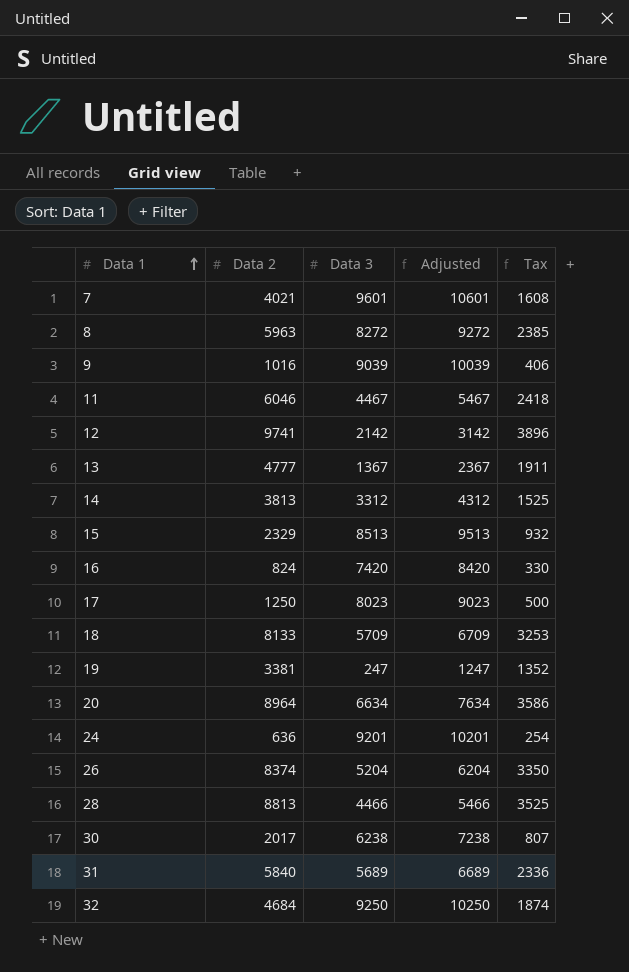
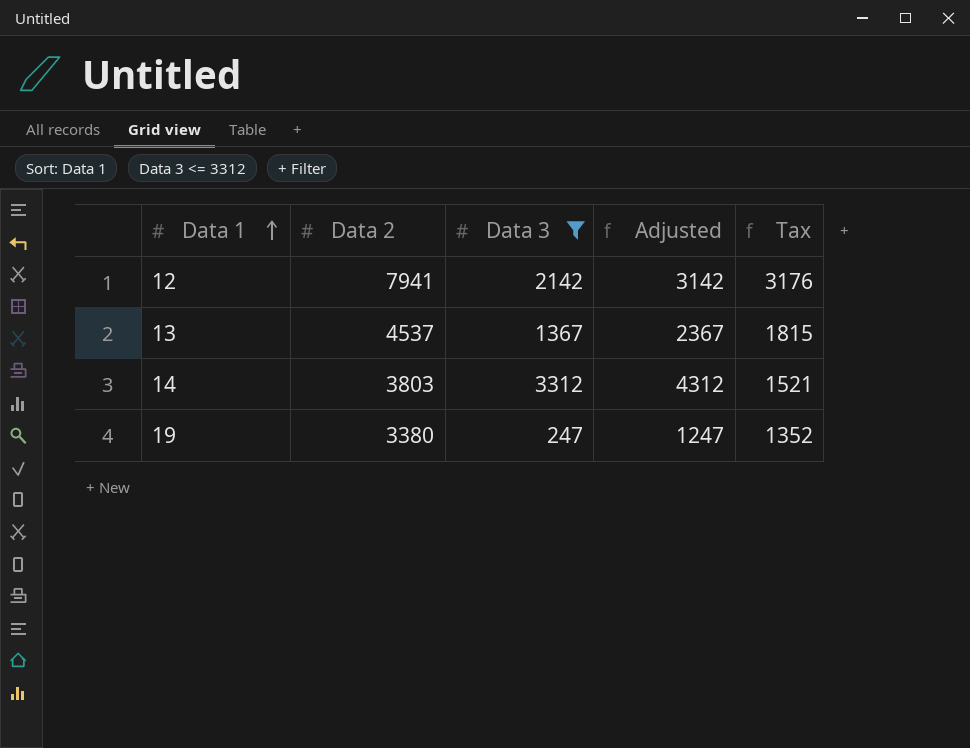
filter: none -> Data 3 <= 3312
12 | Data 2: 9741 -> 7941
12 | Tax: 3896 -> 3176
13 | Data 2: 4777 -> 4537
13 | Tax: 1911 -> 1815
14 | Data 2: 3813 -> 3803
14 | Tax: 1525 -> 1521
19 | Data 2: 3381 -> 3380

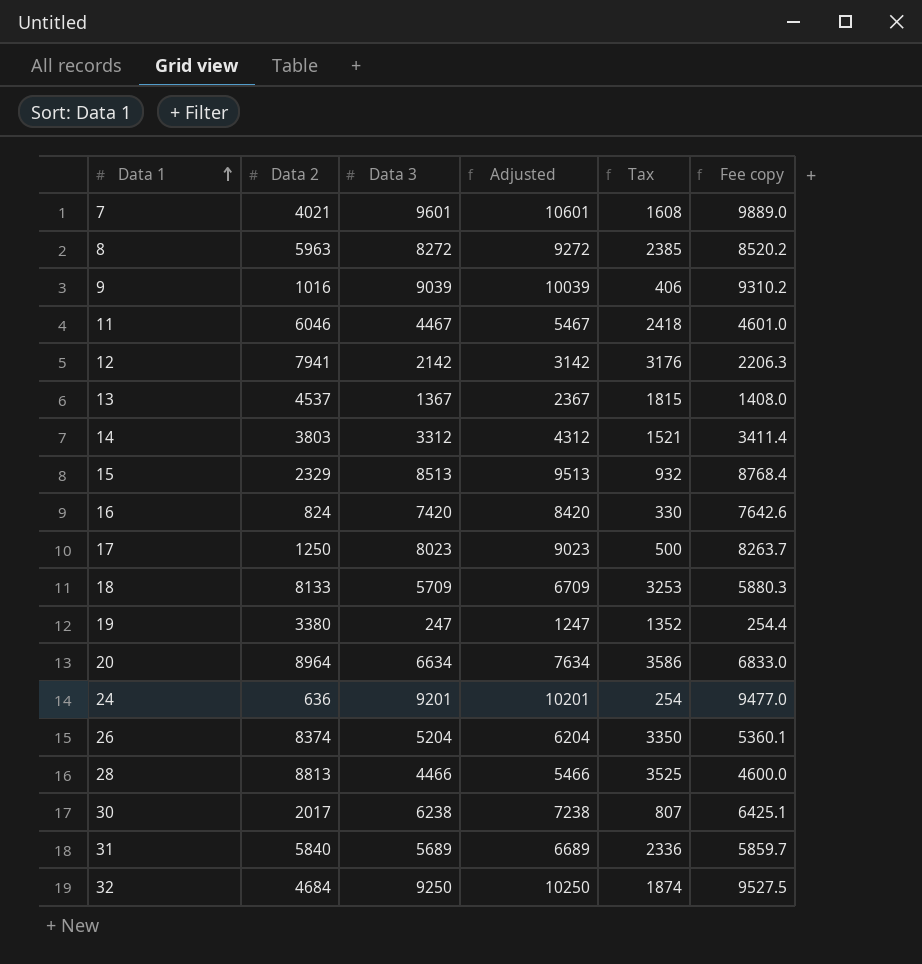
filter: Data 3 <= 3312 -> none
column Fee copy | formula: none -> [Data 3] * 1.03

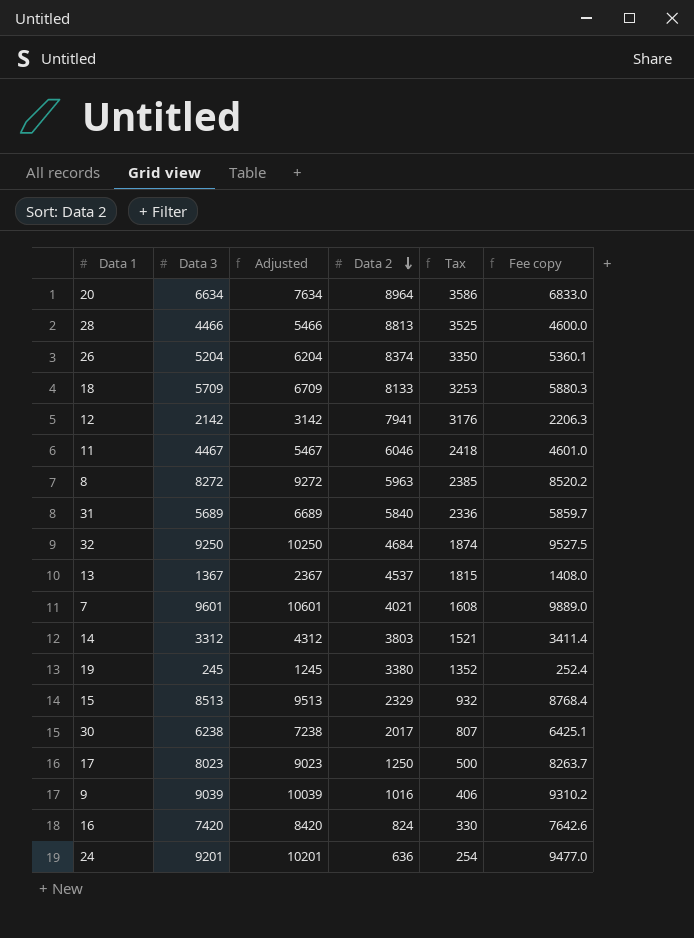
row order: Data 1 ascending -> Data 2 descending
column Data 2 | position: 2 -> 4
19 | Data 3: 247 -> 245
19 | Adjusted: 1247 -> 1245
19 | Fee copy: 254.4 -> 252.4

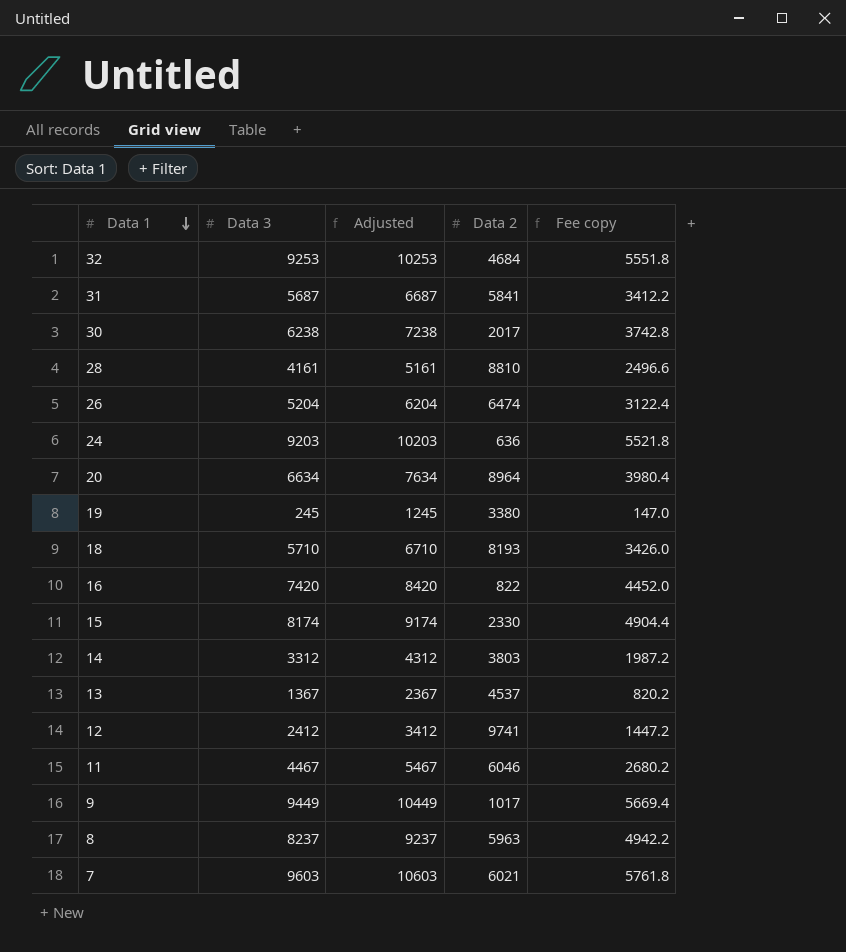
row order: Data 2 descending -> Data 1 descending
column Tax | formula: [Data 2] * 0.4 -> none
column Fee copy | formula: [Data 3] * 1.03 -> [Data 3] * 0.6
row 17: 8023 | 9023 | 1250 | 500 | 8263.7 -> none
32 | Data 3: 9250 -> 9253
32 | Adjusted: 10250 -> 10253
31 | Data 3: 5689 -> 5687
31 | Adjusted: 6689 -> 6687
31 | Data 2: 5840 -> 5841
28 | Data 3: 4466 -> 4161
28 | Adjusted: 5466 -> 5161
28 | Data 2: 8813 -> 8810
26 | Data 2: 8374 -> 6474
24 | Data 3: 9201 -> 9203
24 | Adjusted: 10201 -> 10203
18 | Data 3: 5709 -> 5710
18 | Adjusted: 6709 -> 6710
18 | Data 2: 8133 -> 8193
16 | Data 2: 824 -> 822
15 | Data 3: 8513 -> 8174
15 | Adjusted: 9513 -> 9174
15 | Data 2: 2329 -> 2330
12 | Data 3: 2142 -> 2412
12 | Adjusted: 3142 -> 3412
12 | Data 2: 7941 -> 9741
9 | Data 3: 9039 -> 9449
9 | Adjusted: 10039 -> 10449
9 | Data 2: 1016 -> 1017
8 | Data 3: 8272 -> 8237
8 | Adjusted: 9272 -> 9237
7 | Data 3: 9601 -> 9603
7 | Adjusted: 10601 -> 10603
7 | Data 2: 4021 -> 6021

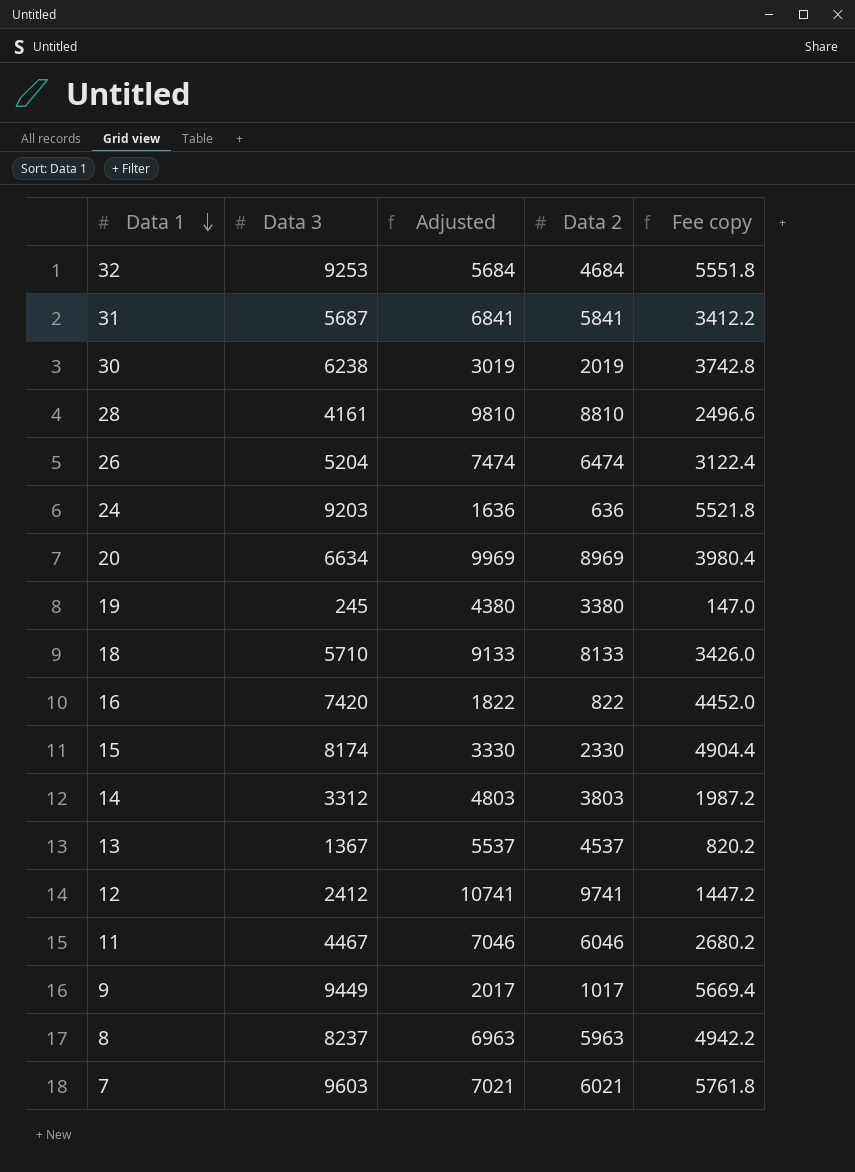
column Adjusted | formula: [Data 3] + 1000 -> [Data 2] + 1000
30 | Data 2: 2017 -> 2019
20 | Data 2: 8964 -> 8969
18 | Data 2: 8193 -> 8133

